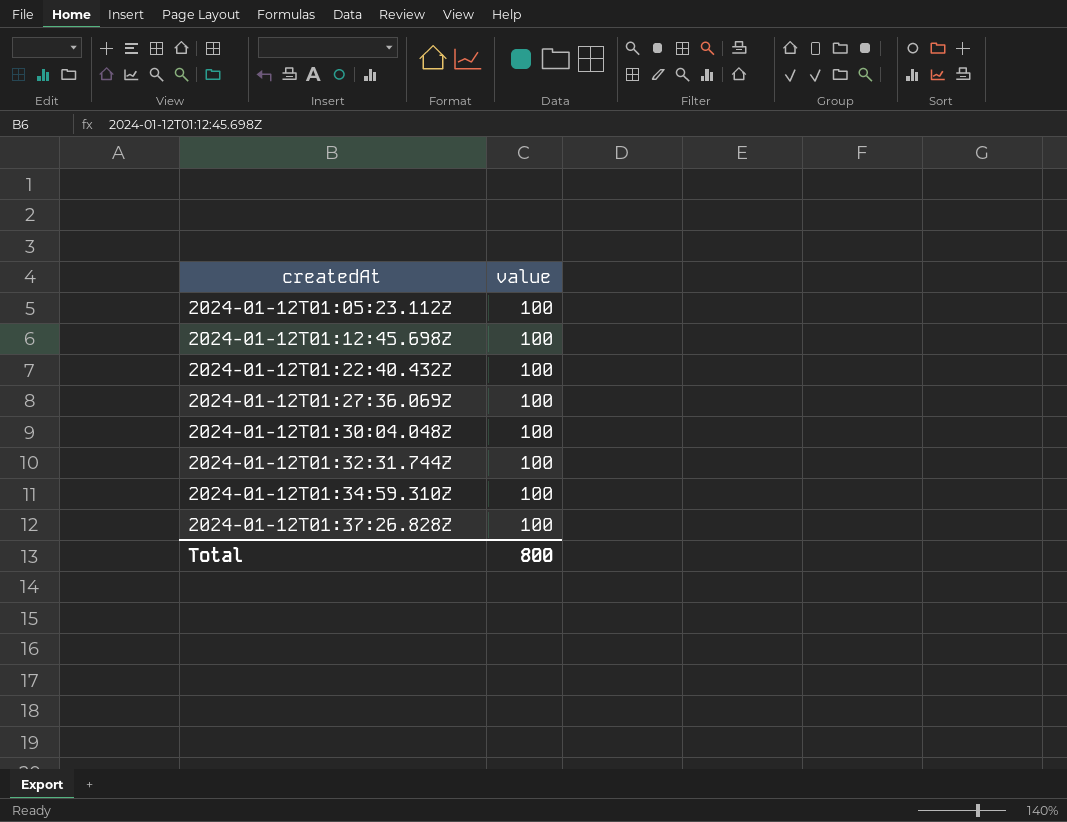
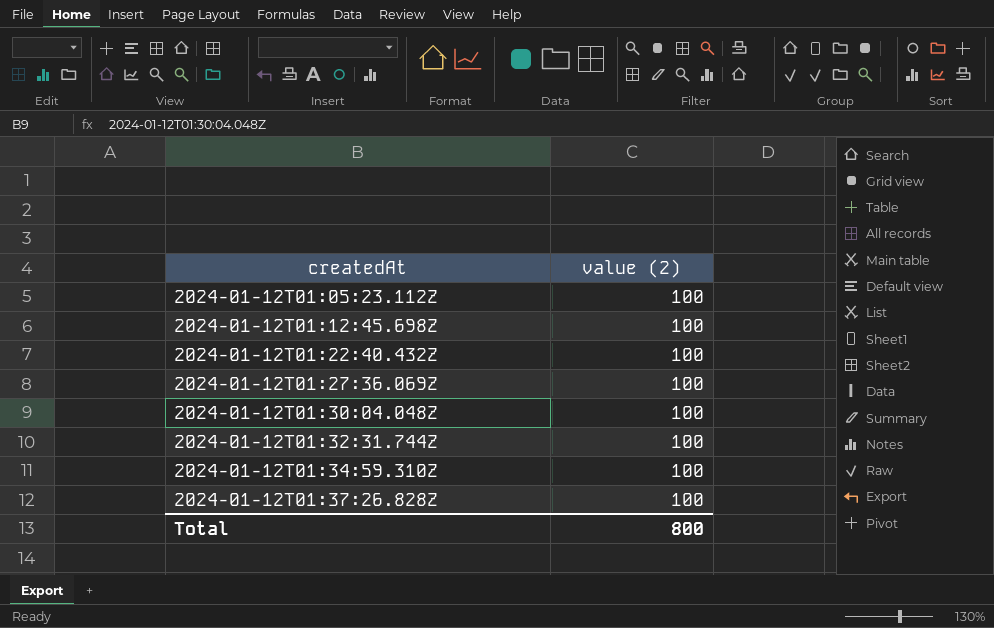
column name: value -> value (2)

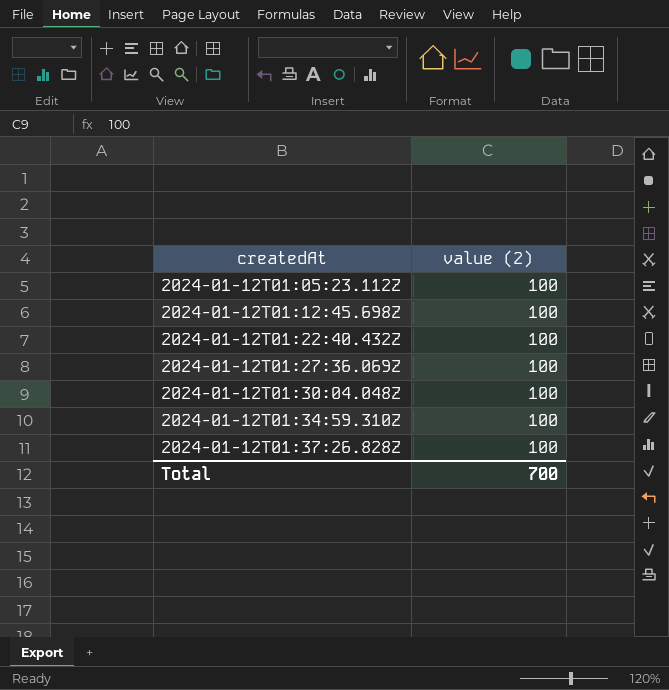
row 2024-01-12T01:32:31.744Z: 100 -> none
Total | value (2): 800 -> 700

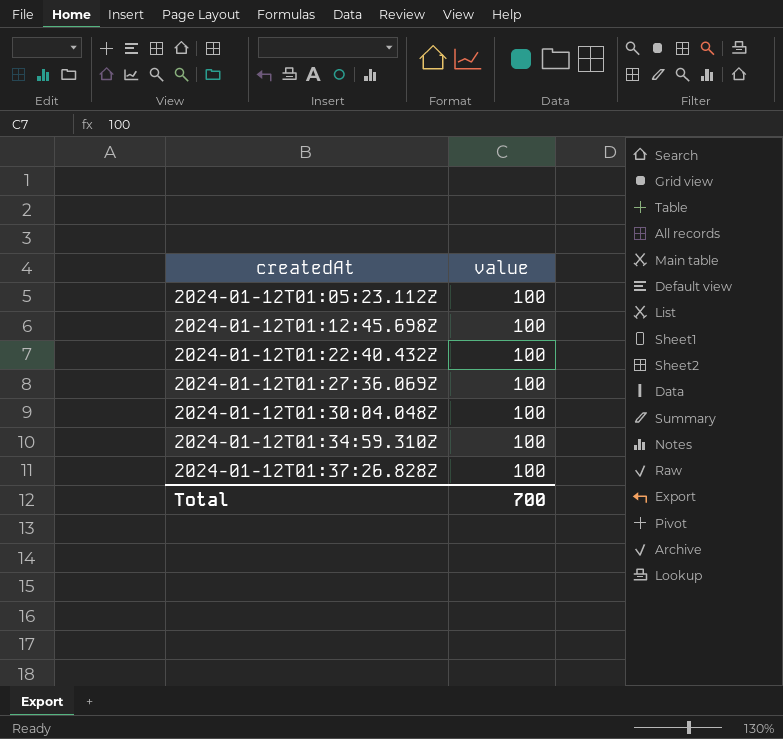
column name: value (2) -> value

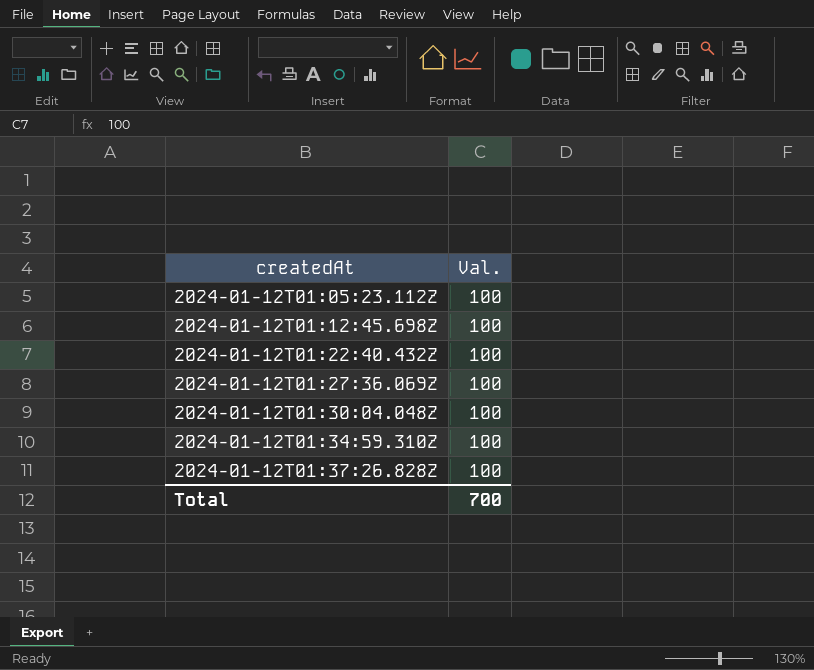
column name: value -> Val.

